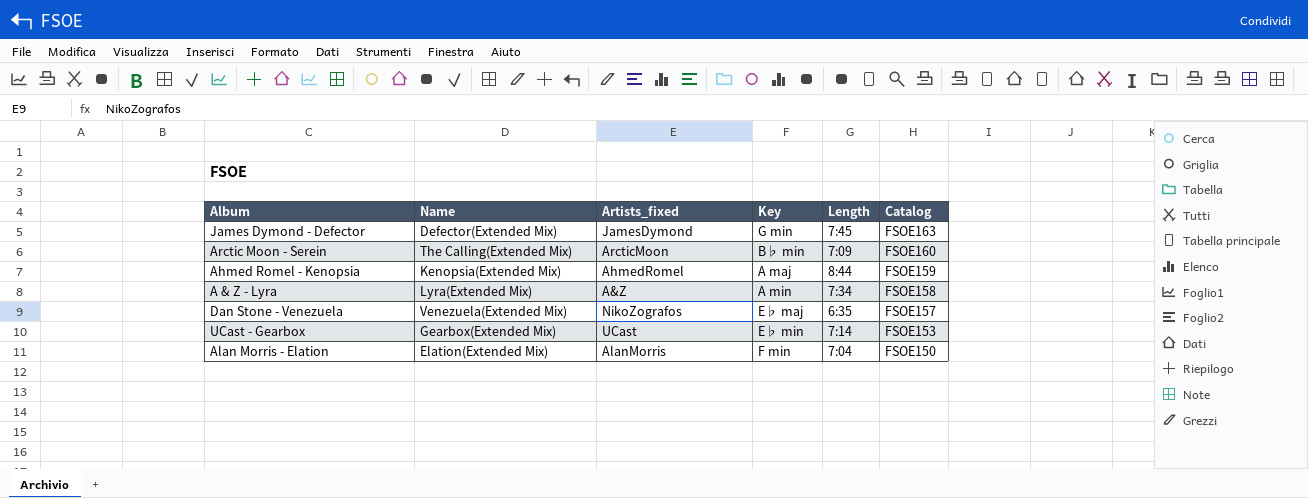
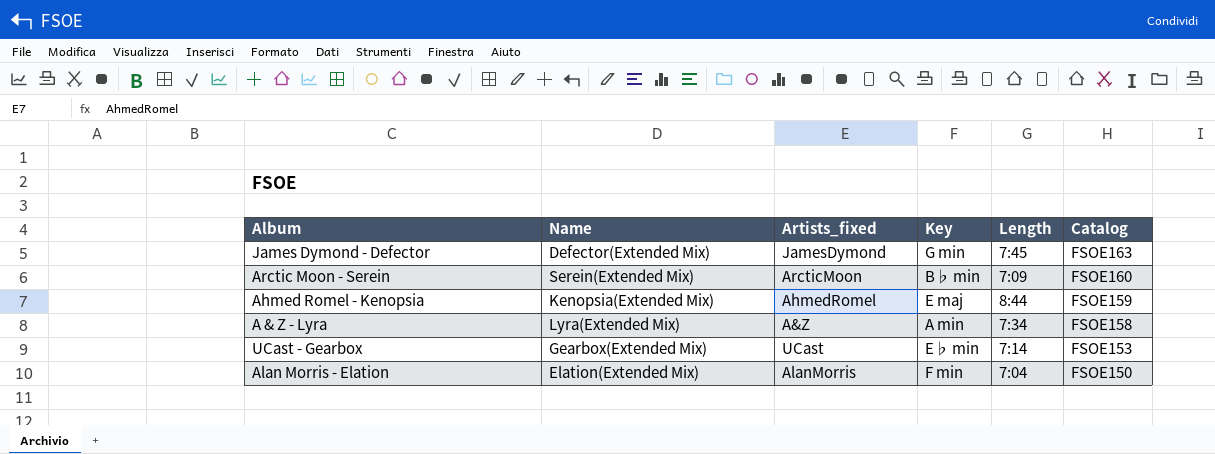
row Dan Stone - Venezuela: Venezuela(Extended Mix) | NikoZografos | E♭ maj | 6:35 | FSOE157 -> none
Arctic Moon - Serein | Name: The Calling(Extended Mix) -> Serein(Extended Mix)
Ahmed Romel - Kenopsia | Key: A maj -> E maj

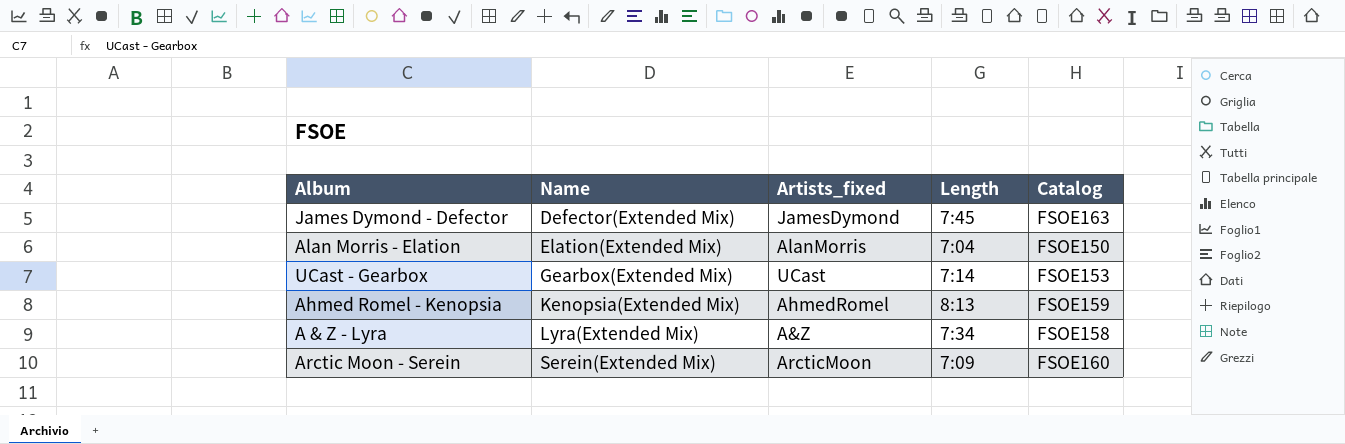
row order: Catalog descending -> Name ascending
column Key | position: 4 -> none
Ahmed Romel - Kenopsia | Length: 8:44 -> 8:13

